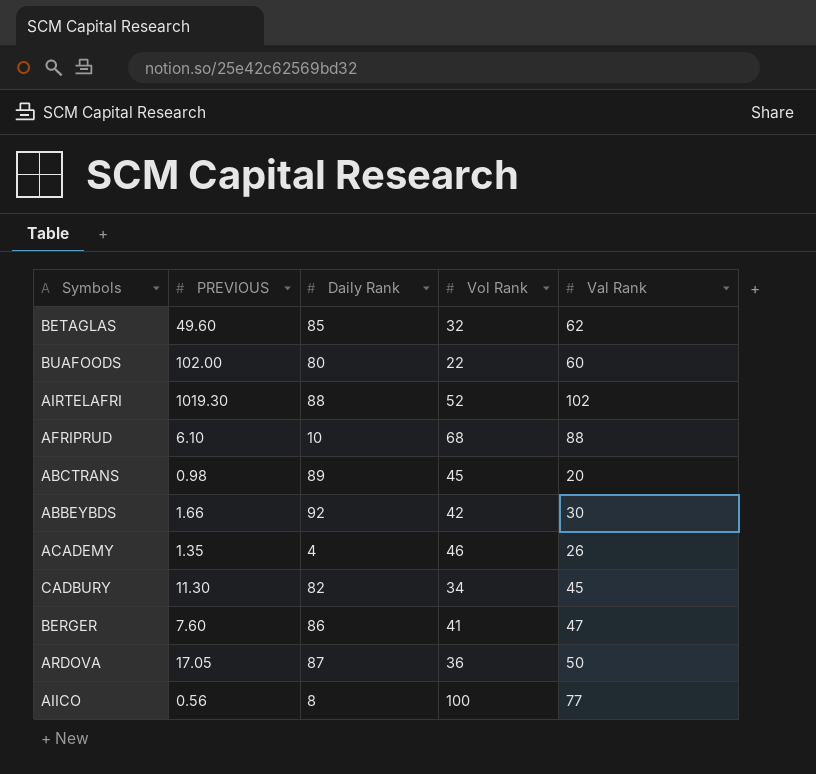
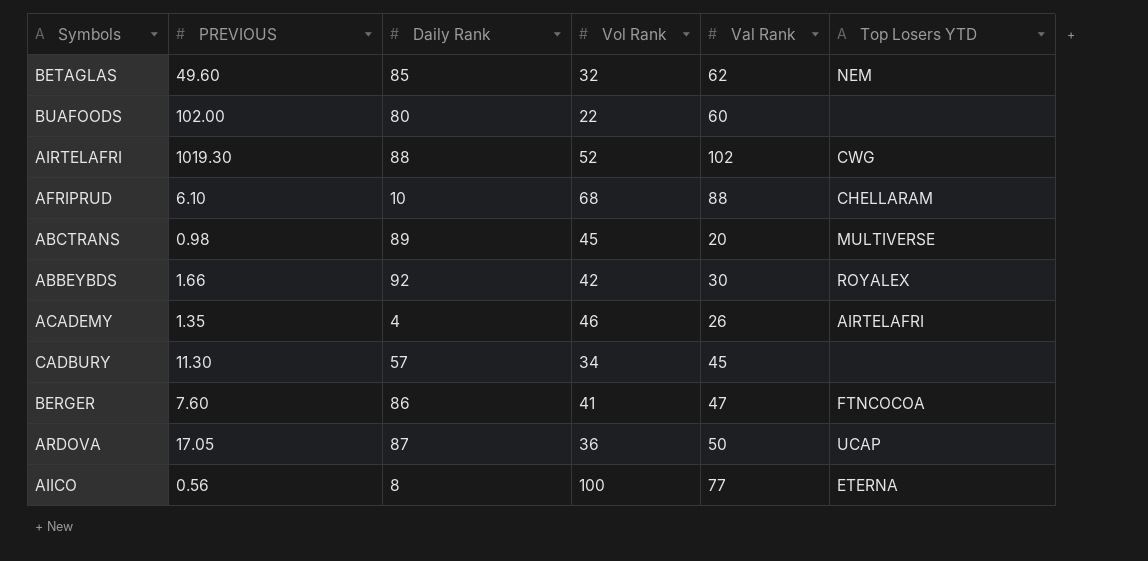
column Top Losers YTD | position: none -> 6
CADBURY | Daily Rank: 82 -> 57

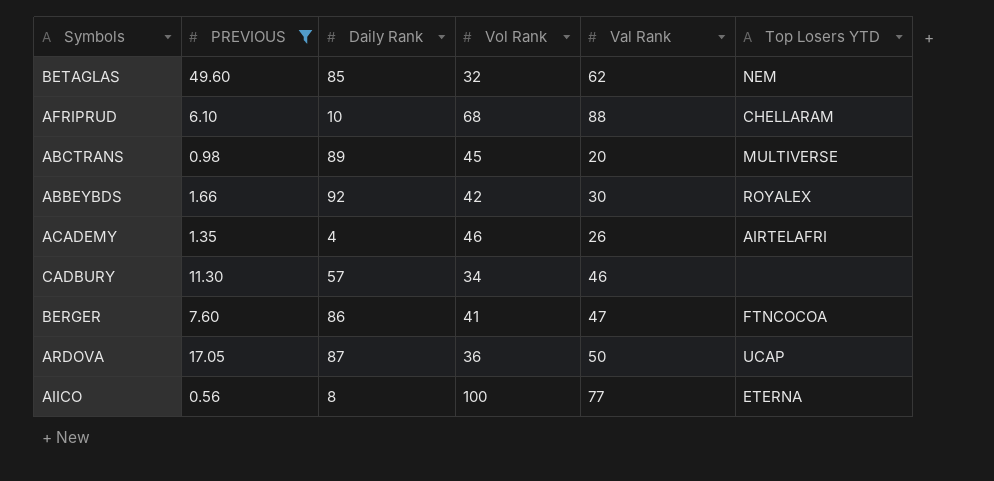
filter: none -> PREVIOUS <= 49.60
CADBURY | Val Rank: 45 -> 46

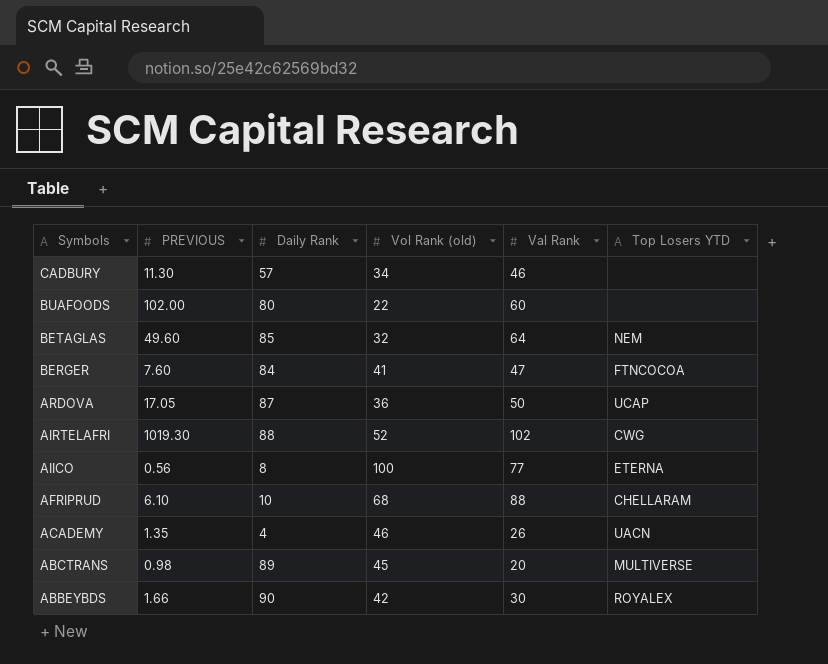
filter: PREVIOUS <= 49.60 -> none
row order: none -> Symbols descending
column name: Vol Rank -> Vol Rank (old)
BETAGLAS | Val Rank: 62 -> 64
BERGER | Daily Rank: 86 -> 84
ACADEMY | Top Losers YTD: AIRTELAFRI -> UACN
ABBEYBDS | Daily Rank: 92 -> 90

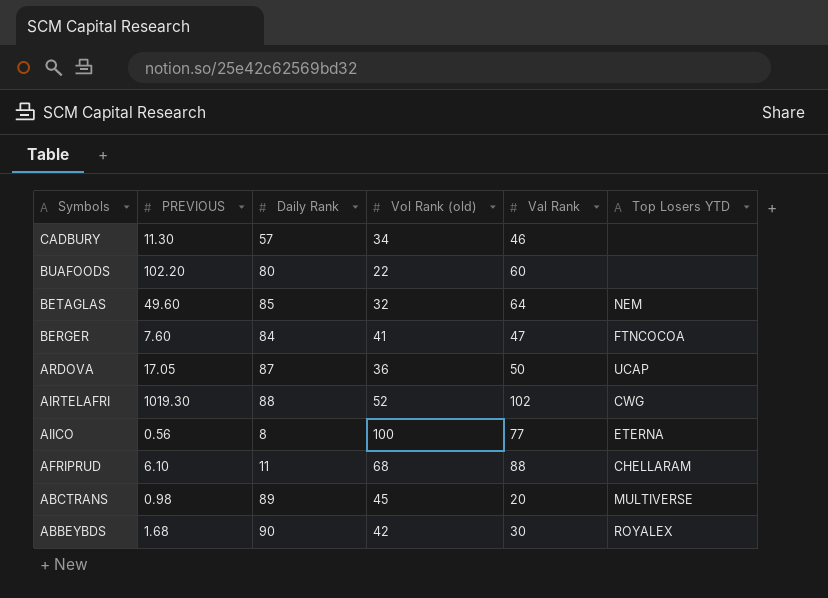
row ACADEMY: 1.35 | 4 | 46 | 26 | UACN -> none
BUAFOODS | PREVIOUS: 102.00 -> 102.20
AFRIPRUD | Daily Rank: 10 -> 11
ABBEYBDS | PREVIOUS: 1.66 -> 1.68

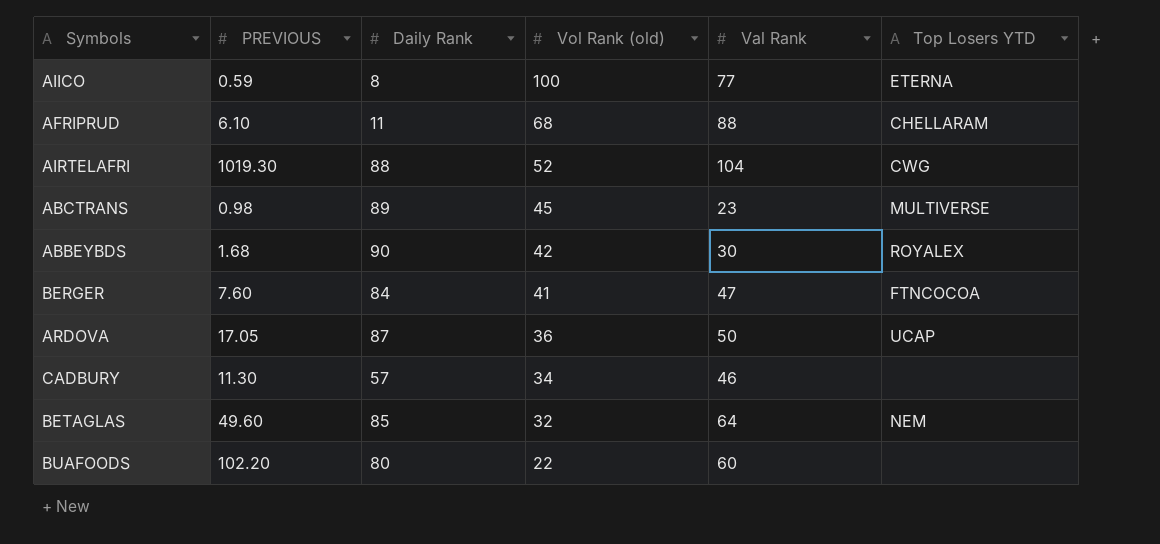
row order: Symbols descending -> Vol Rank (old) descending
AIICO | PREVIOUS: 0.56 -> 0.59
AIRTELAFRI | Val Rank: 102 -> 104
ABCTRANS | Val Rank: 20 -> 23

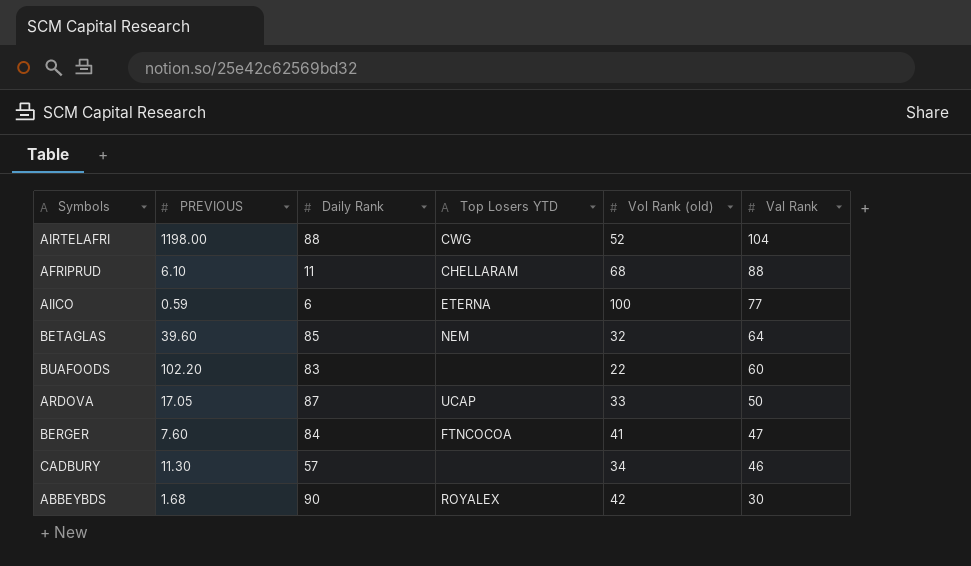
row order: Vol Rank (old) descending -> Val Rank descending
column Top Losers YTD | position: 6 -> 4
row ABCTRANS: 0.98 | 89 | 45 | 23 | MULTIVERSE -> none
AIRTELAFRI | PREVIOUS: 1019.30 -> 1198.00
AIICO | Daily Rank: 8 -> 6
BETAGLAS | PREVIOUS: 49.60 -> 39.60
BUAFOODS | Daily Rank: 80 -> 83
ARDOVA | Vol Rank (old): 36 -> 33

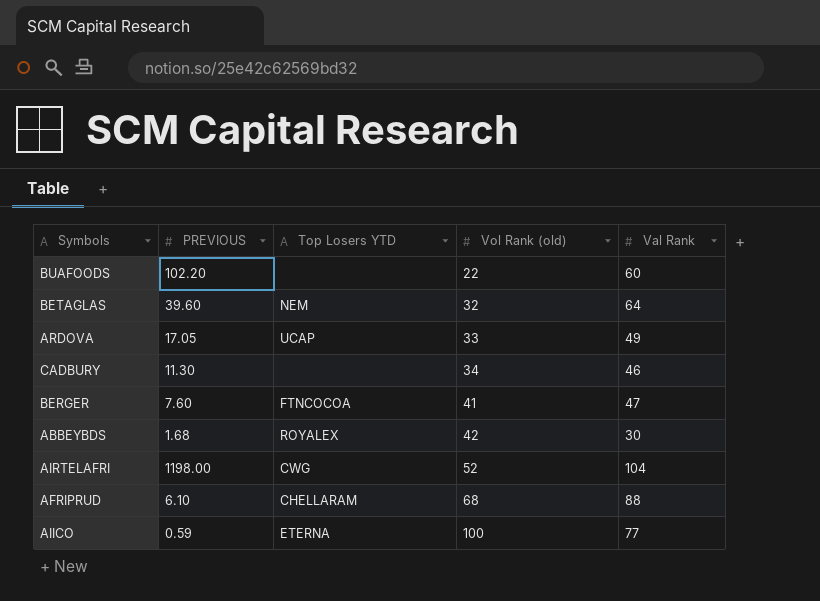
row order: Val Rank descending -> Vol Rank (old) ascending
column Daily Rank | position: 3 -> none
ARDOVA | Val Rank: 50 -> 49

